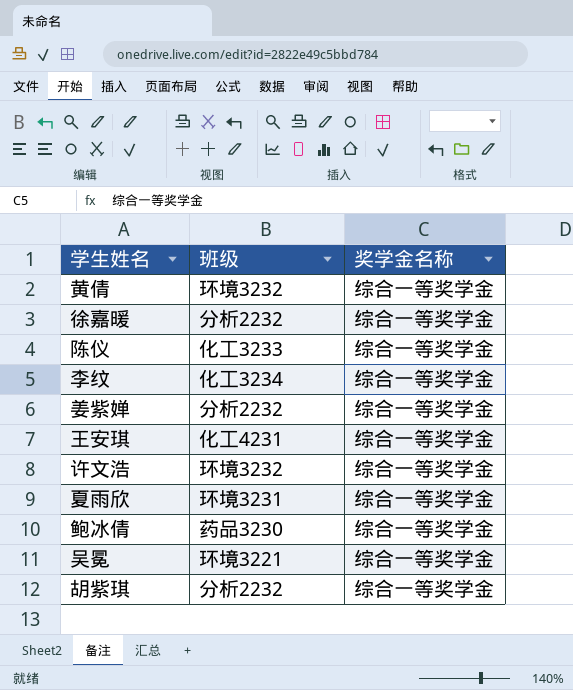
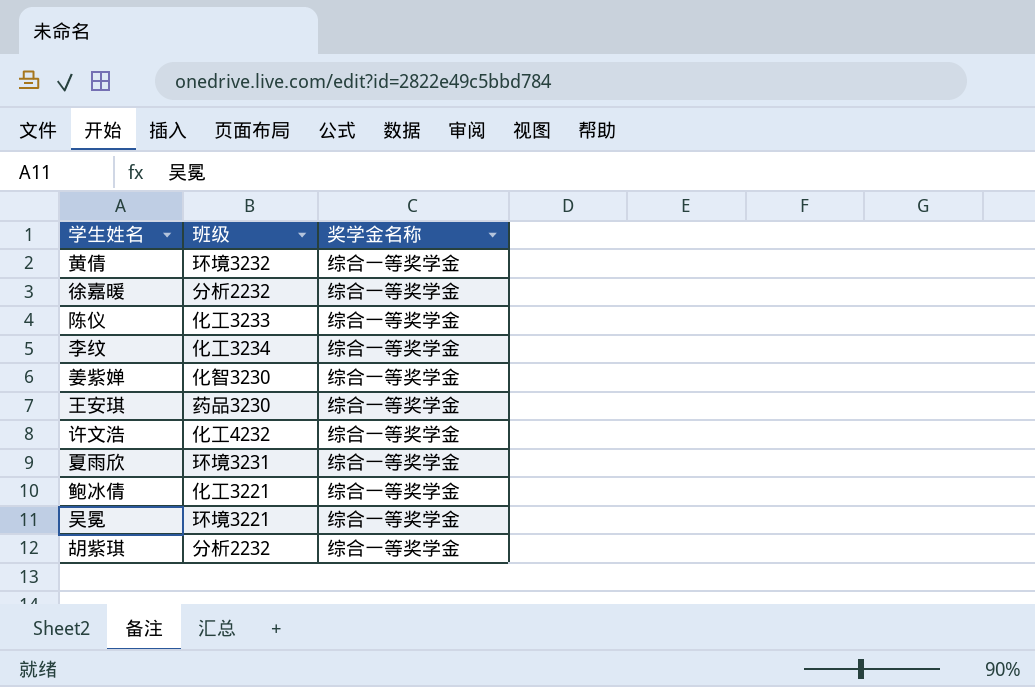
姜紫婵 | 班级: 分析2232 -> 化智3230
王安琪 | 班级: 化工4231 -> 药品3230
许文浩 | 班级: 环境3232 -> 化工4232
鲍冰倩 | 班级: 药品3230 -> 化工3221

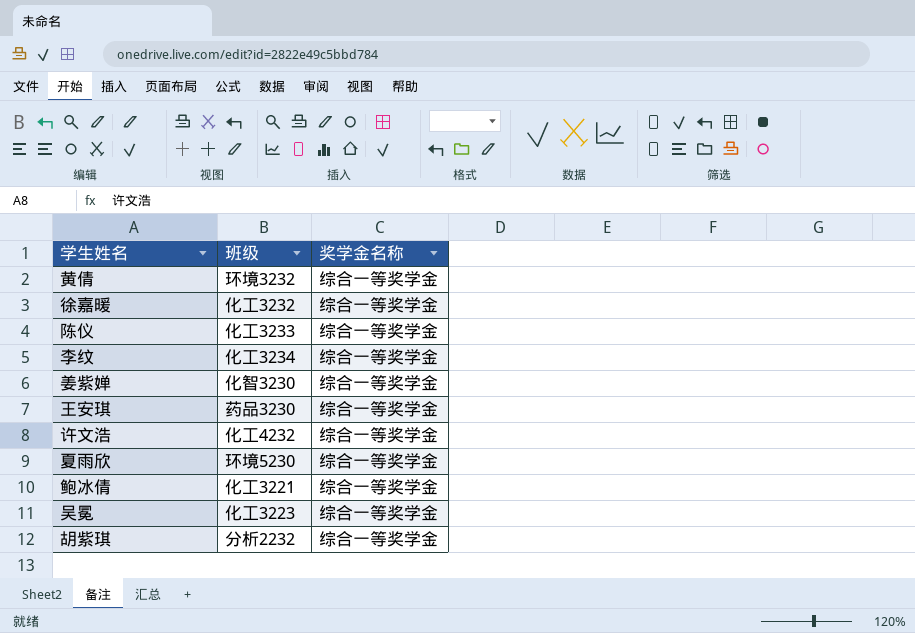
徐嘉暖 | 班级: 分析2232 -> 化工3232
夏雨欣 | 班级: 环境3231 -> 环境5230
吴冕 | 班级: 环境3221 -> 化工3223

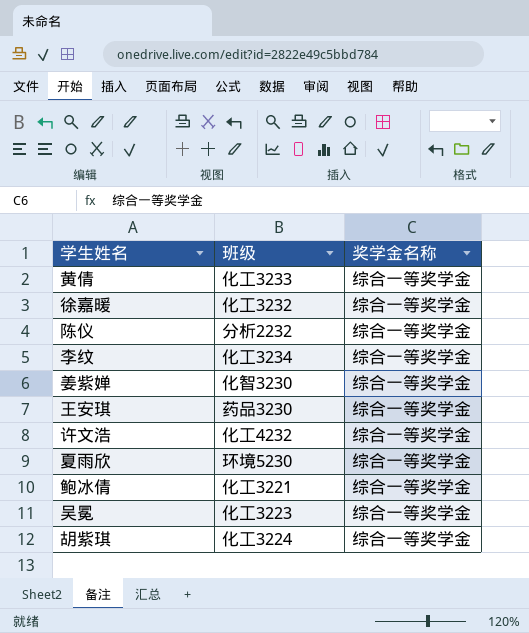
黄倩 | 班级: 环境3232 -> 化工3233
陈仪 | 班级: 化工3233 -> 分析2232
胡紫琪 | 班级: 分析2232 -> 化工3224

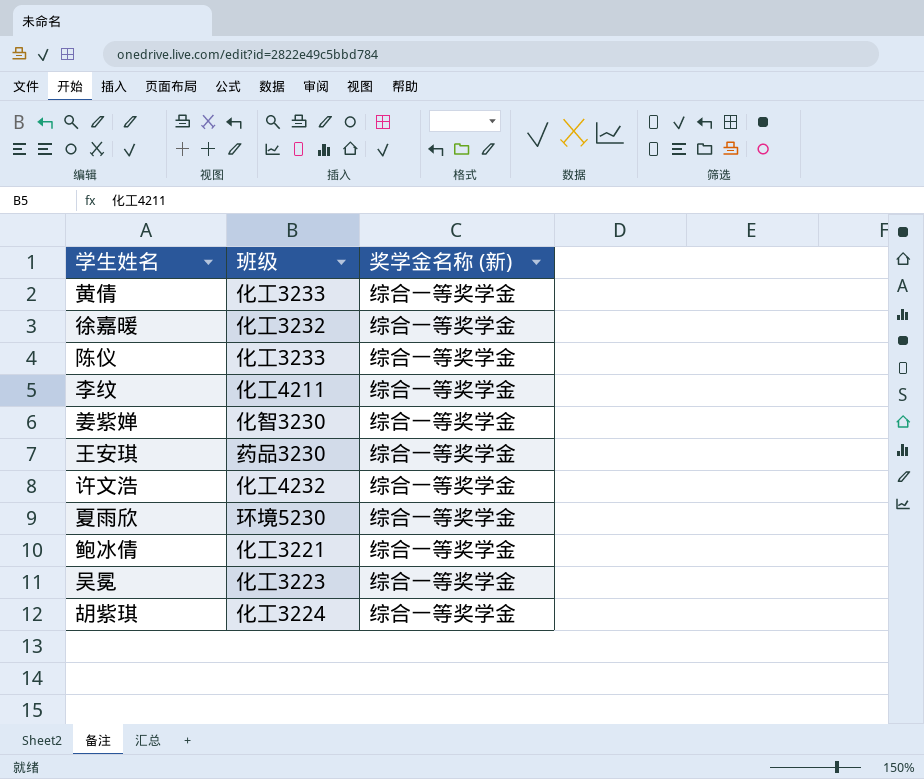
column name: 奖学金名称 -> 奖学金名称 (新)
陈仪 | 班级: 分析2232 -> 化工3233
李纹 | 班级: 化工3234 -> 化工4211

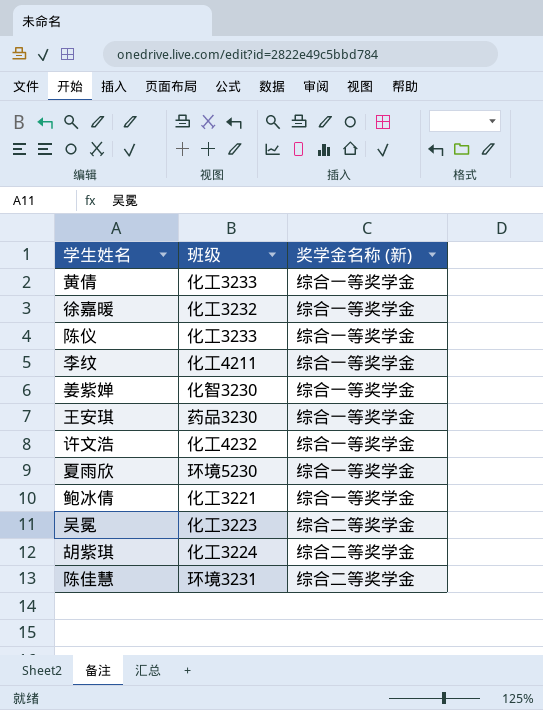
吴冕 | 奖学金名称 (新): 综合一等奖学金 -> 综合二等奖学金
胡紫琪 | 奖学金名称 (新): 综合一等奖学金 -> 综合二等奖学金
row 陈佳慧: none -> 环境3231 | 综合二等奖学金

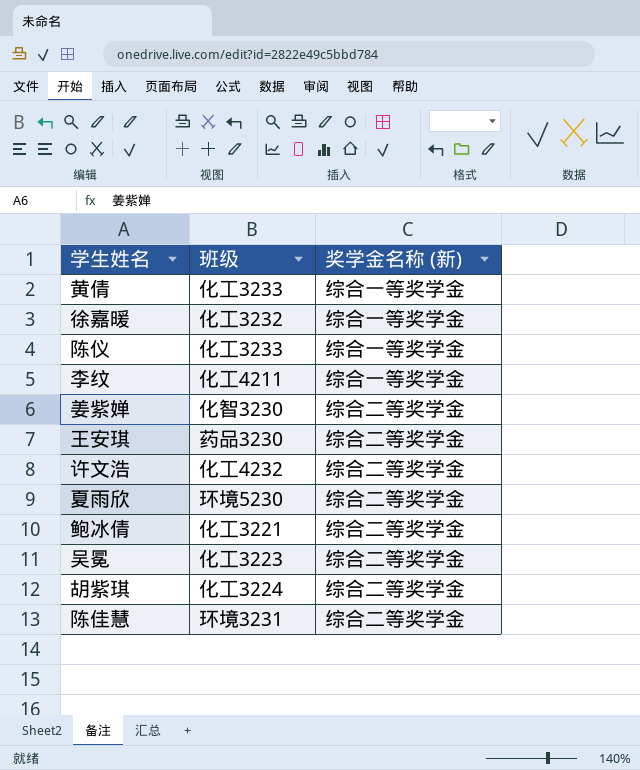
姜紫婵 | 奖学金名称 (新): 综合一等奖学金 -> 综合二等奖学金
王安琪 | 奖学金名称 (新): 综合一等奖学金 -> 综合二等奖学金
许文浩 | 奖学金名称 (新): 综合一等奖学金 -> 综合二等奖学金
夏雨欣 | 奖学金名称 (新): 综合一等奖学金 -> 综合二等奖学金
鲍冰倩 | 奖学金名称 (新): 综合一等奖学金 -> 综合二等奖学金

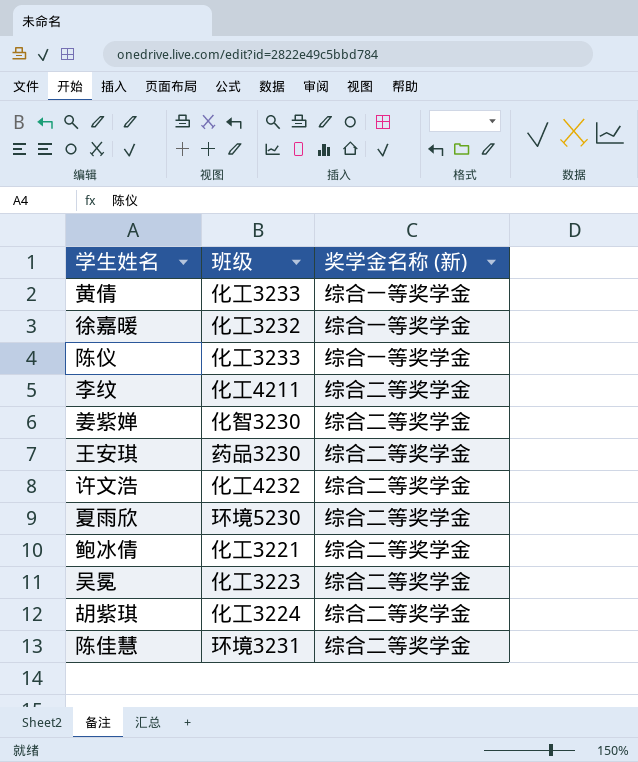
李纹 | 奖学金名称 (新): 综合一等奖学金 -> 综合二等奖学金

